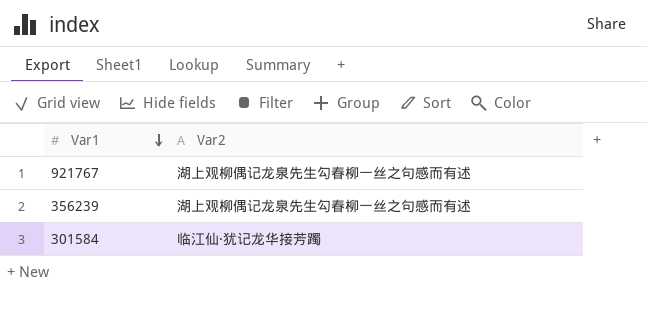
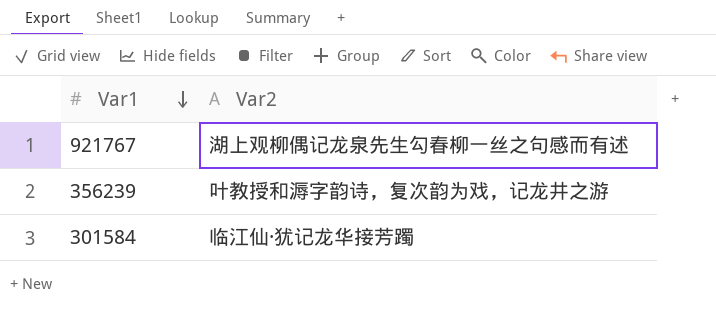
356239 | Var2: 湖上观柳偶记龙泉先生勾春柳一丝之句感而有述 -> 叶教授和溽字韵诗，复次韵为戏，记龙井之游

